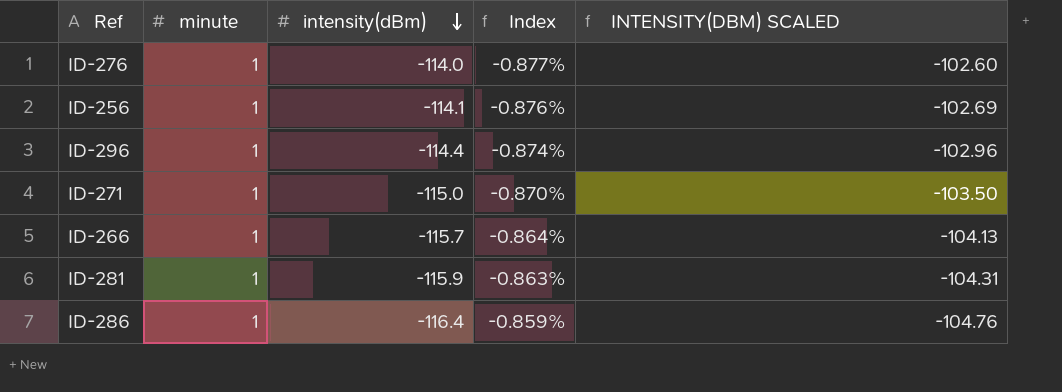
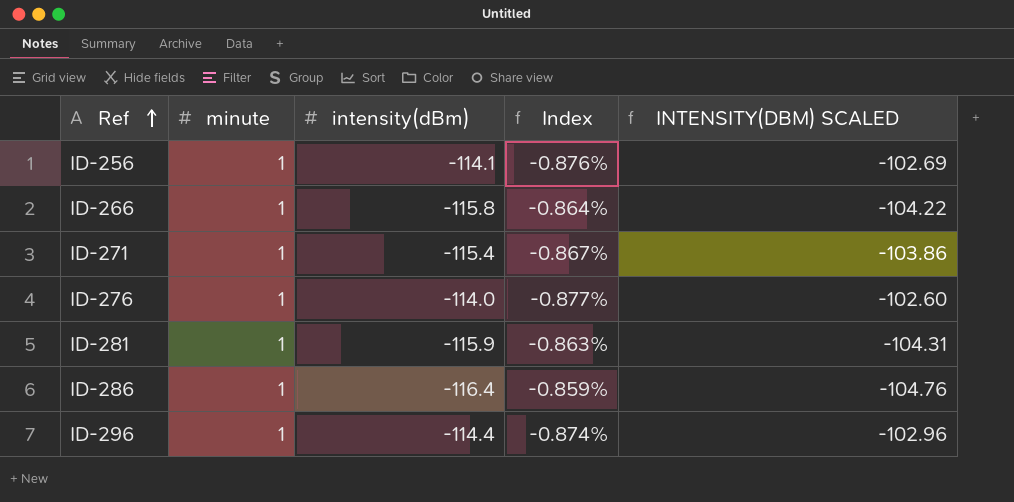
row order: intensity(dBm) descending -> Ref ascending
ID-266 | intensity(dBm): -115.7 -> -115.8
ID-266 | INTENSITY(DBM) SCALED: -104.13 -> -104.22
ID-271 | intensity(dBm): -115.0 -> -115.4
ID-271 | Index: -0.870% -> -0.867%
ID-271 | INTENSITY(DBM) SCALED: -103.50 -> -103.86

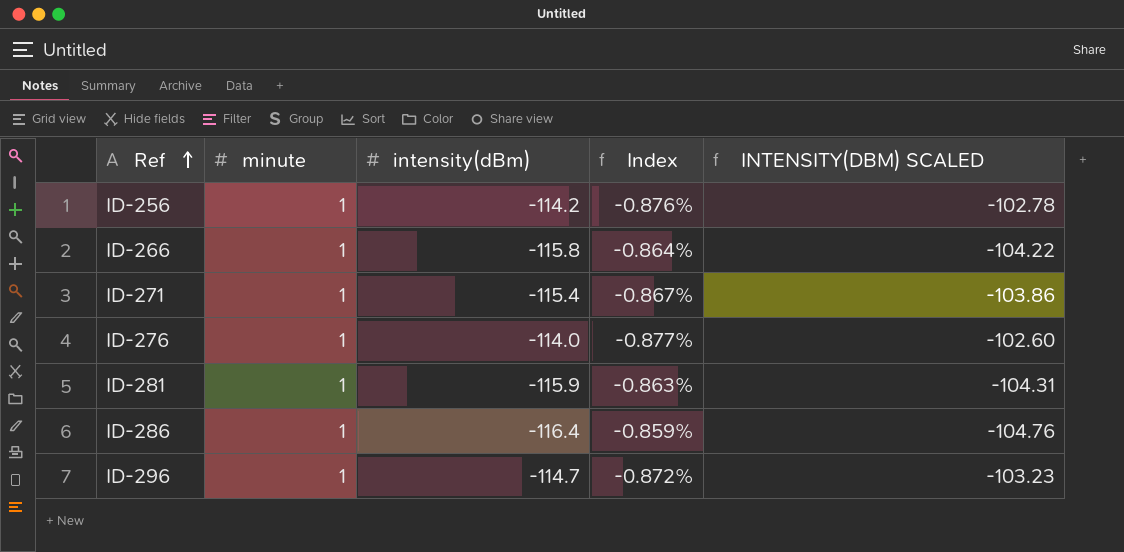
ID-256 | intensity(dBm): -114.1 -> -114.2
ID-256 | INTENSITY(DBM) SCALED: -102.69 -> -102.78
ID-296 | intensity(dBm): -114.4 -> -114.7
ID-296 | Index: -0.874% -> -0.872%
ID-296 | INTENSITY(DBM) SCALED: -102.96 -> -103.23

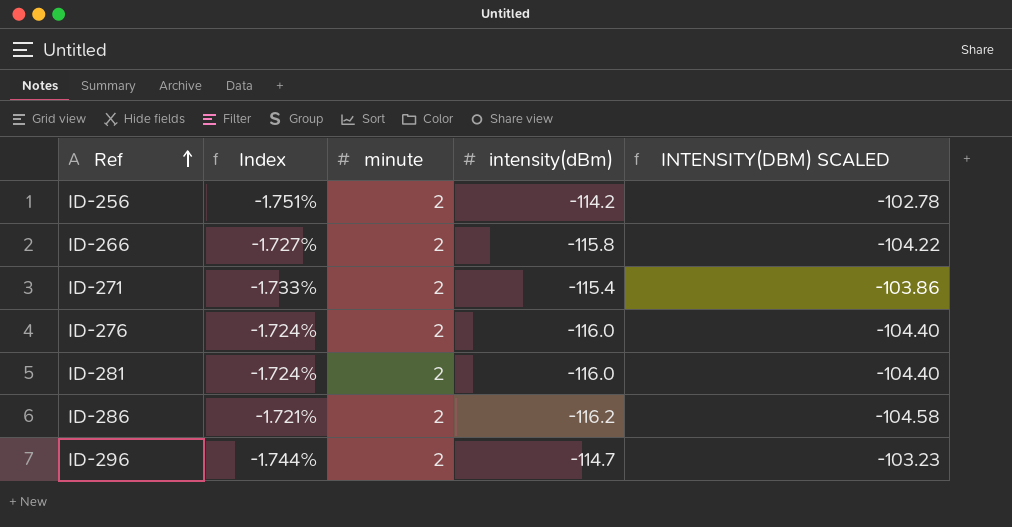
column Index | position: 4 -> 2
ID-256 | Index: -0.876% -> -1.751%
ID-256 | minute: 1 -> 2
ID-266 | Index: -0.864% -> -1.727%
ID-266 | minute: 1 -> 2
ID-271 | Index: -0.867% -> -1.733%
ID-271 | minute: 1 -> 2
ID-276 | Index: -0.877% -> -1.724%
ID-276 | minute: 1 -> 2
ID-276 | intensity(dBm): -114.0 -> -116.0
ID-276 | INTENSITY(DBM) SCALED: -102.60 -> -104.40
ID-281 | Index: -0.863% -> -1.724%
ID-281 | minute: 1 -> 2
ID-281 | intensity(dBm): -115.9 -> -116.0
ID-281 | INTENSITY(DBM) SCALED: -104.31 -> -104.40
ID-286 | Index: -0.859% -> -1.721%
ID-286 | minute: 1 -> 2
ID-286 | intensity(dBm): -116.4 -> -116.2
ID-286 | INTENSITY(DBM) SCALED: -104.76 -> -104.58
ID-296 | Index: -0.872% -> -1.744%
ID-296 | minute: 1 -> 2

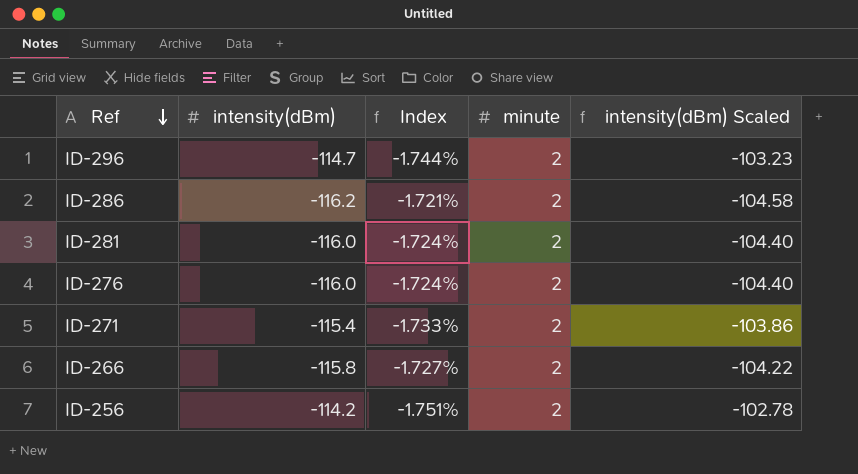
row order: Ref ascending -> Ref descending
column intensity(dBm) | position: 4 -> 2
column name: INTENSITY(DBM) SCALED -> intensity(dBm) Scaled

